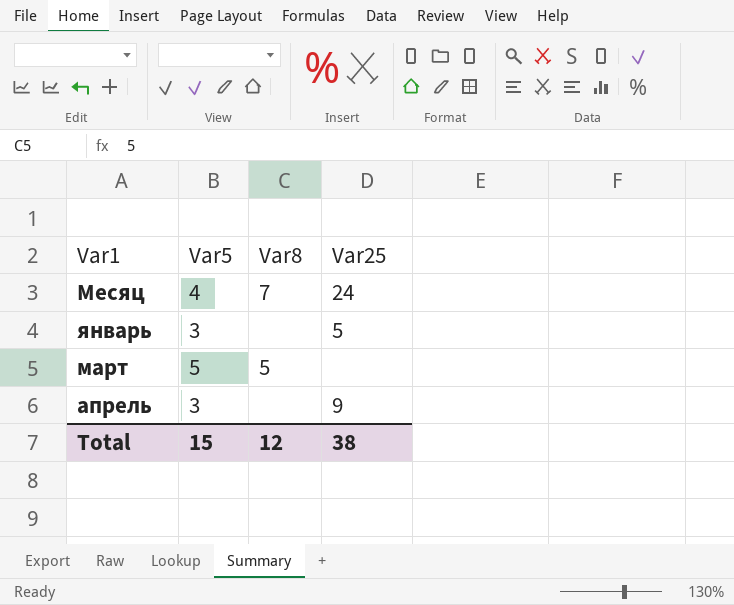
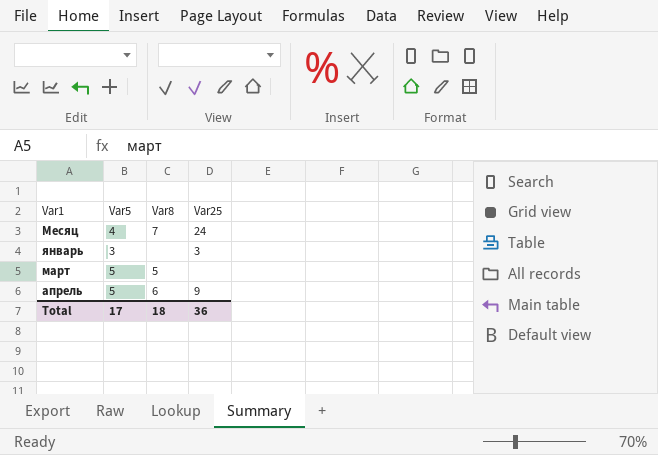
январь | Var25: 5 -> 3
апрель | Var5: 3 -> 5
апрель | Var8: none -> 6
Total | Var5: 15 -> 17
Total | Var8: 12 -> 18
Total | Var25: 38 -> 36

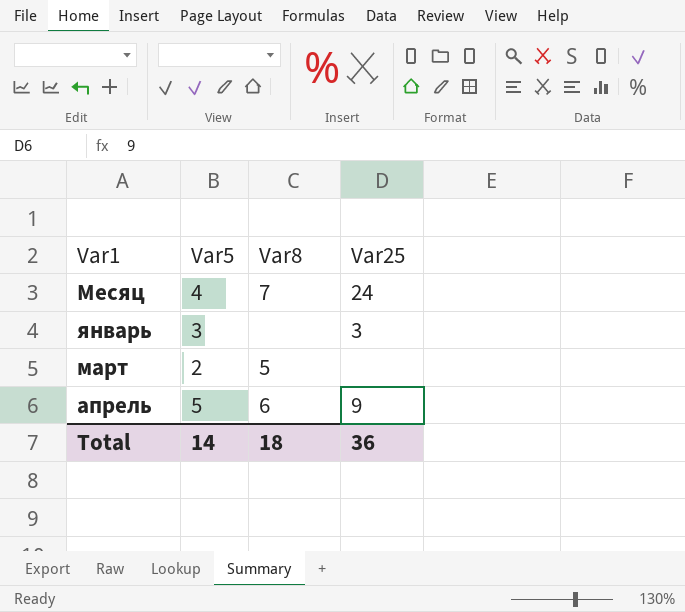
март | Var5: 5 -> 2
Total | Var5: 17 -> 14

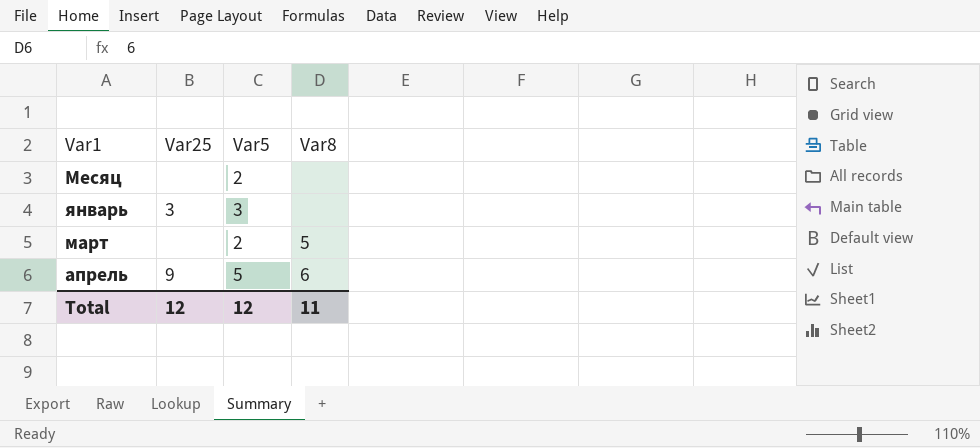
column Var25 | position: 4 -> 2
Месяц | Var25: 24 -> none
Месяц | Var5: 4 -> 2
Месяц | Var8: 7 -> none
Total | Var25: 36 -> 12
Total | Var5: 14 -> 12
Total | Var8: 18 -> 11

